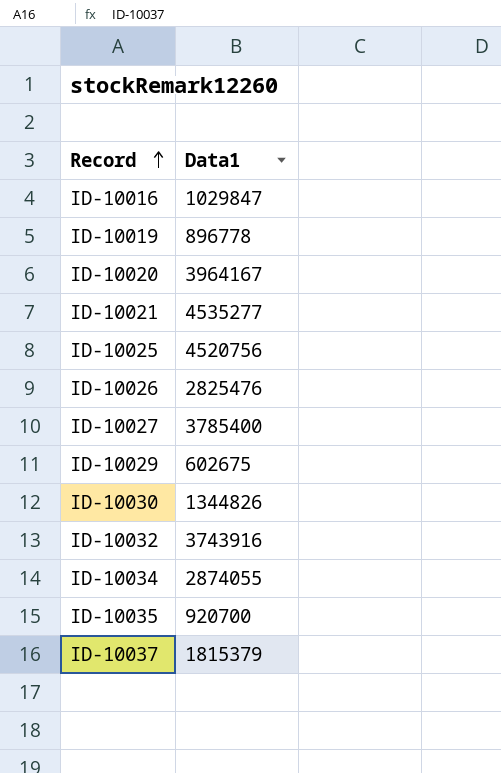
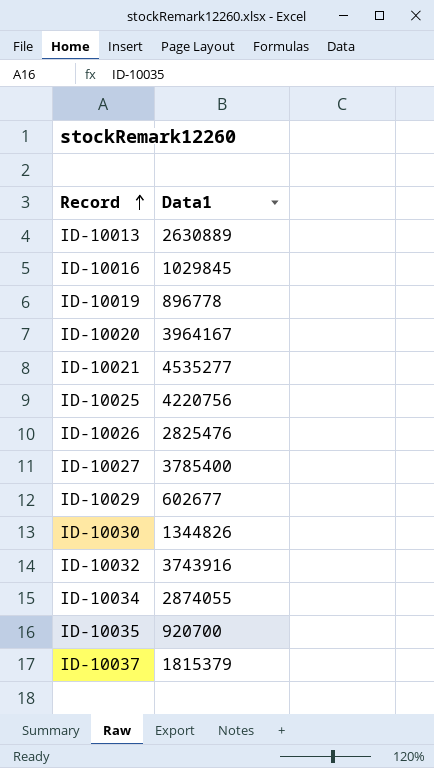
row ID-10013: none -> 2630889
ID-10016 | Data1: 1029847 -> 1029845
ID-10025 | Data1: 4520756 -> 4220756
ID-10029 | Data1: 602675 -> 602677

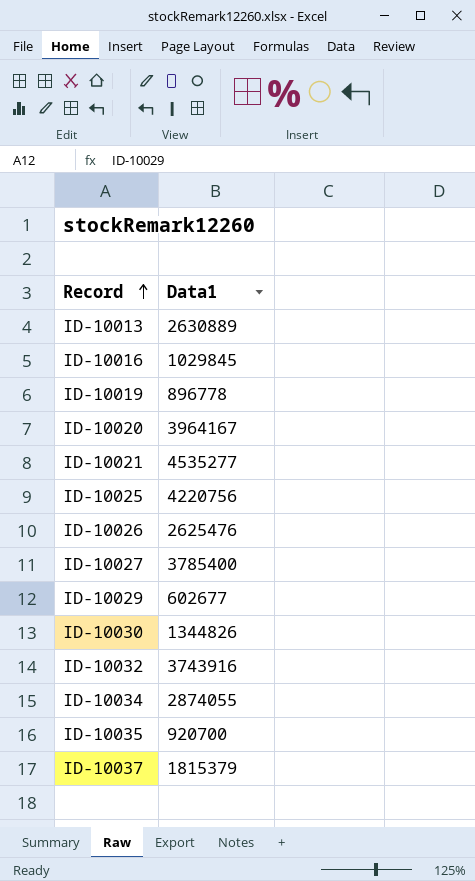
ID-10026 | Data1: 2825476 -> 2625476

